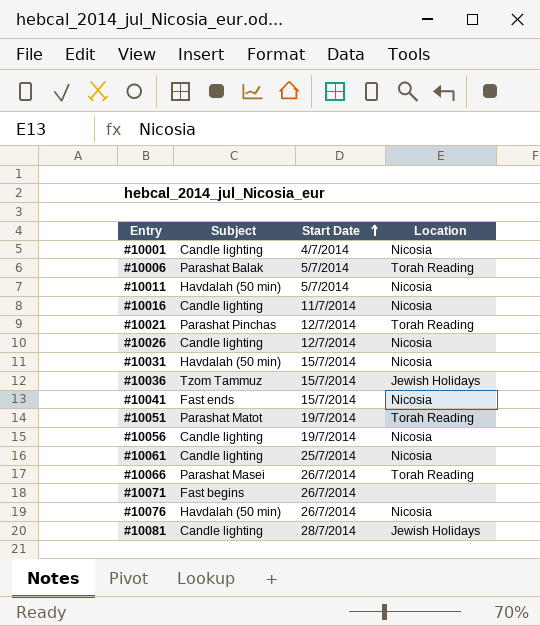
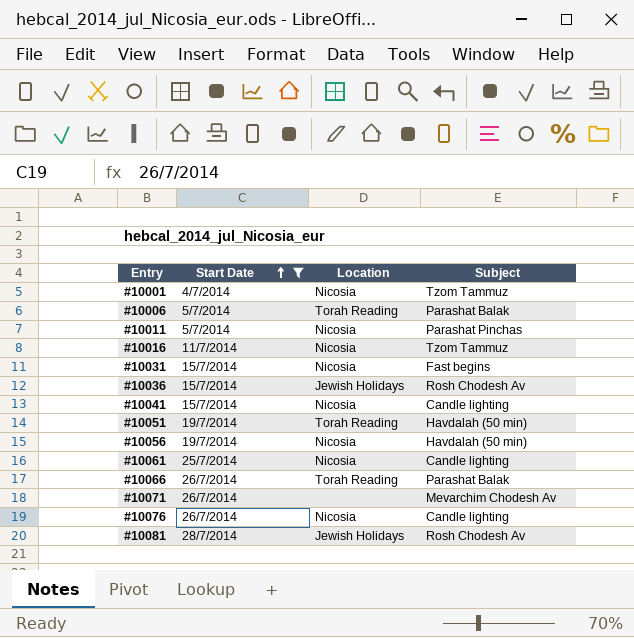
filter: none -> Start Date != 12/7/2014
column Subject | position: 2 -> 4
#10001 | Subject: Candle lighting -> Tzom Tammuz
#10011 | Subject: Havdalah (50 min) -> Parashat Pinchas
#10016 | Subject: Candle lighting -> Tzom Tammuz
#10031 | Subject: Havdalah (50 min) -> Fast begins
#10036 | Subject: Tzom Tammuz -> Rosh Chodesh Av
#10041 | Subject: Fast ends -> Candle lighting
#10051 | Subject: Parashat Matot -> Havdalah (50 min)
#10056 | Subject: Candle lighting -> Havdalah (50 min)
#10066 | Subject: Parashat Masei -> Parashat Balak
#10071 | Subject: Fast begins -> Mevarchim Chodesh Av
#10076 | Subject: Havdalah (50 min) -> Candle lighting
#10081 | Subject: Candle lighting -> Rosh Chodesh Av

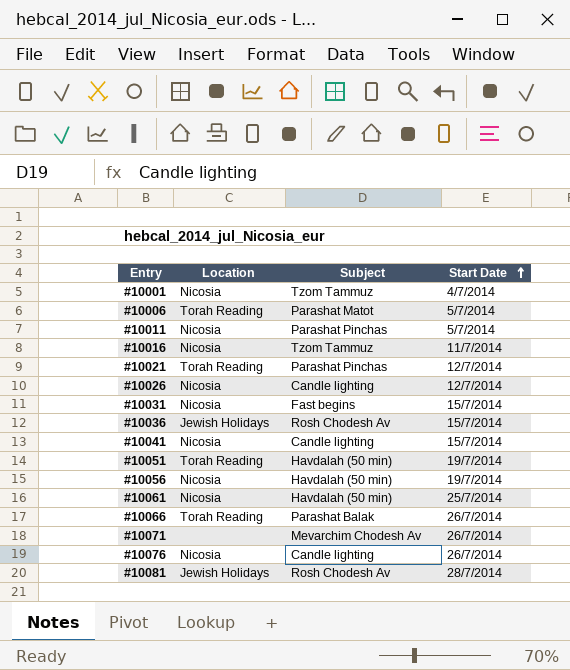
filter: Start Date != 12/7/2014 -> none
column Start Date | position: 2 -> 4
#10006 | Subject: Parashat Balak -> Parashat Matot
#10061 | Subject: Candle lighting -> Havdalah (50 min)

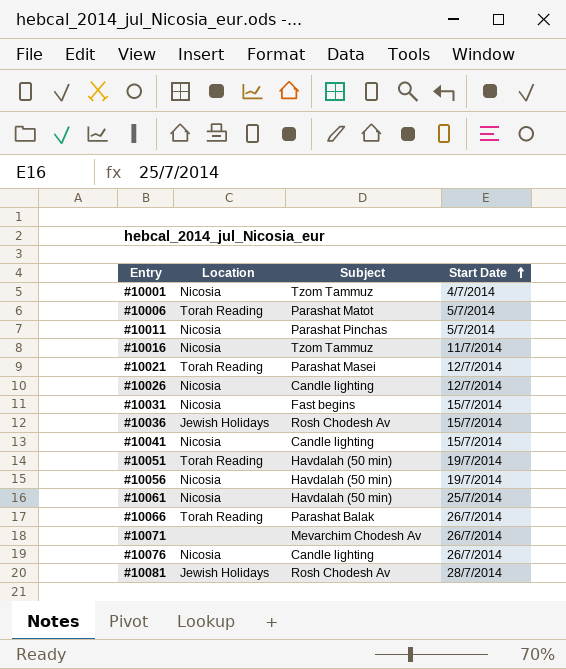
#10021 | Subject: Parashat Pinchas -> Parashat Masei

